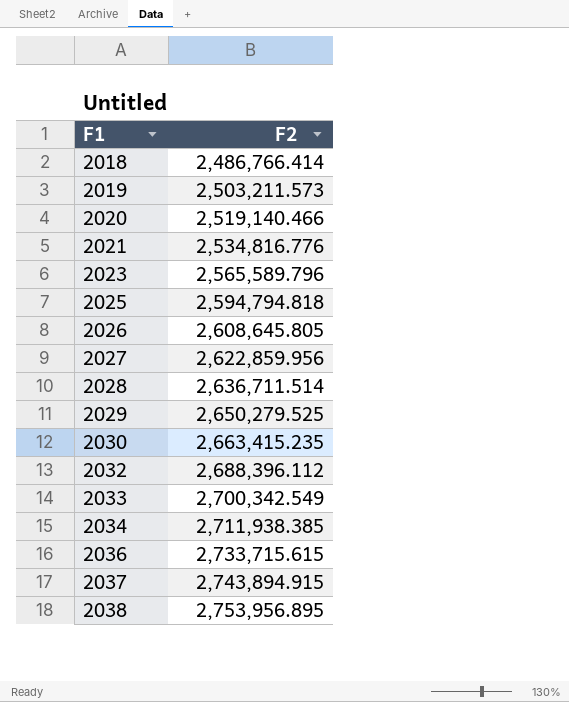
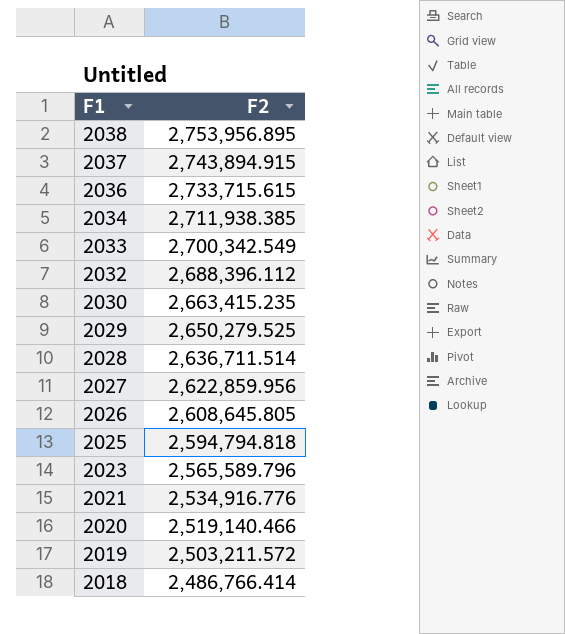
row order: F1 ascending -> F1 descending
2021 | F2: 2,534,816.776 -> 2,534,916.776
2019 | F2: 2,503,211.573 -> 2,503,211.572

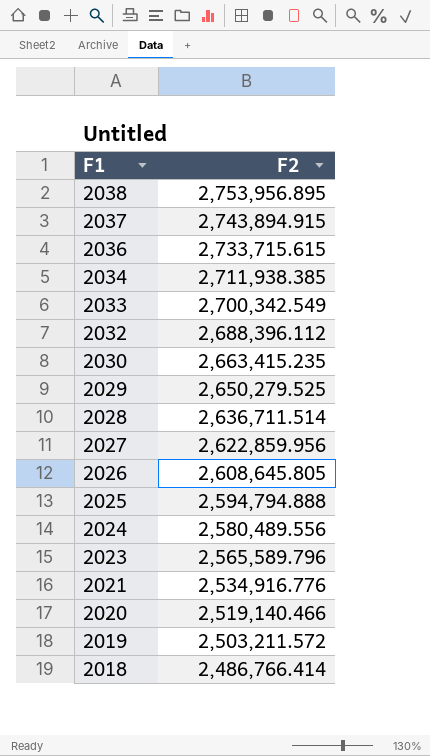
2025 | F2: 2,594,794.818 -> 2,594,794.888
row 2024: none -> 2,580,489.556

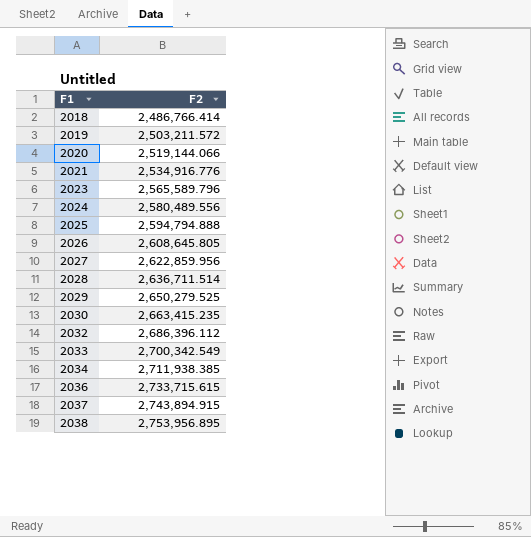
row order: F1 descending -> F1 ascending
2020 | F2: 2,519,140.466 -> 2,519,144.066
2032 | F2: 2,688,396.112 -> 2,686,396.112

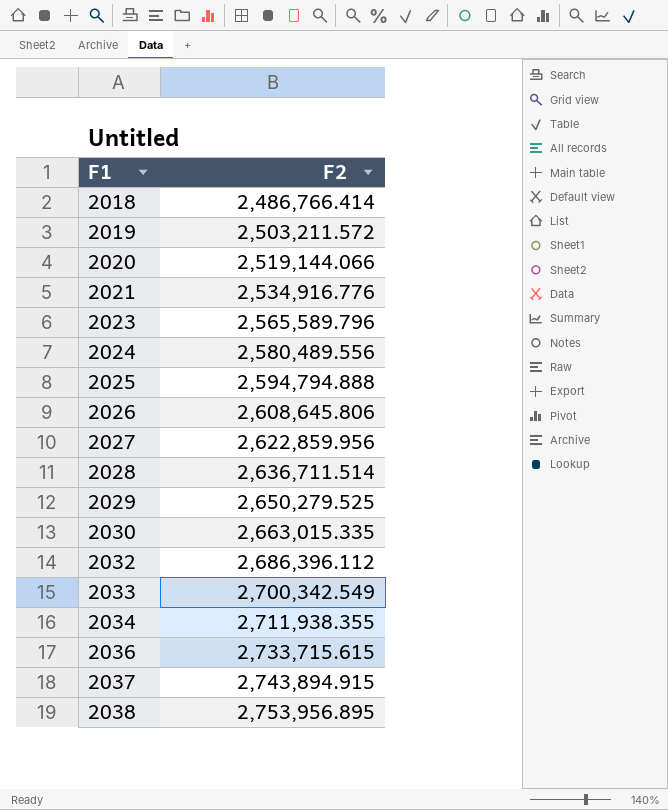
2026 | F2: 2,608,645.805 -> 2,608,645.806
2030 | F2: 2,663,415.235 -> 2,663,015.335
2034 | F2: 2,711,938.385 -> 2,711,938.355

